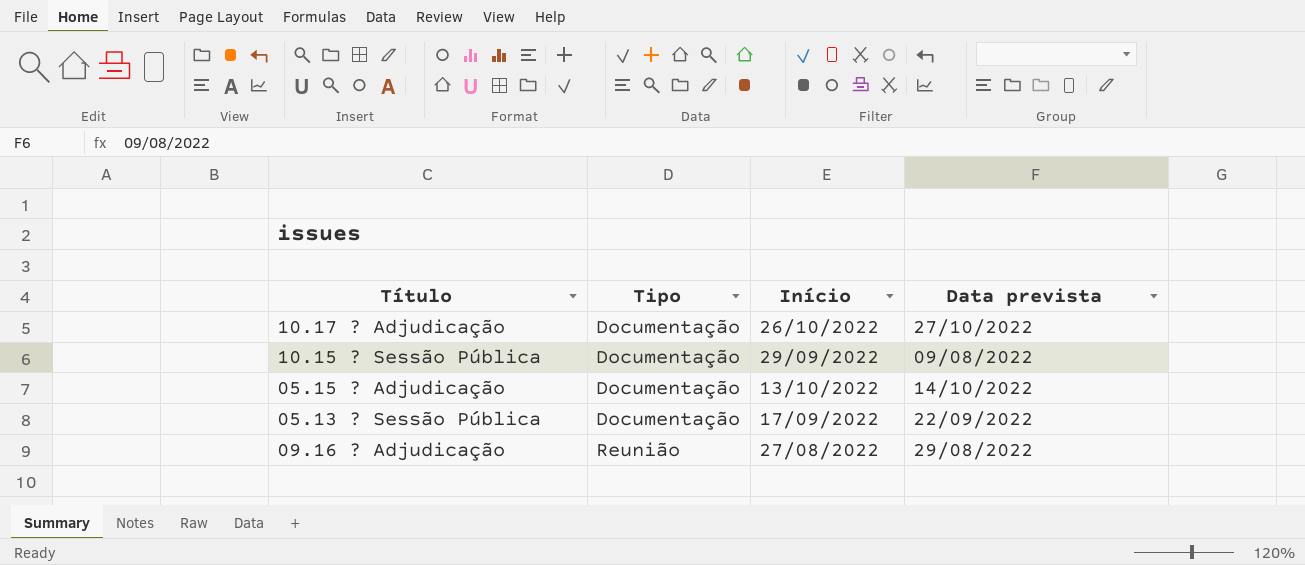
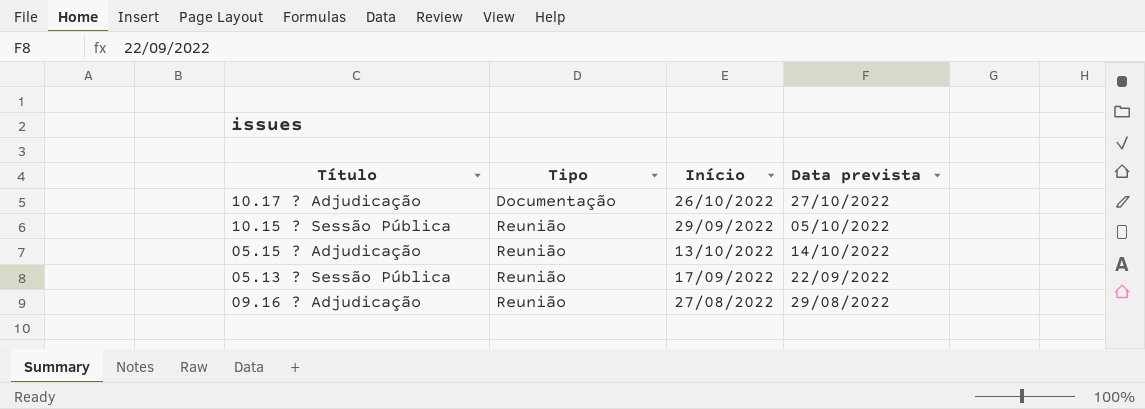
10.15 ? Sessão Pública | Tipo: Documentação -> Reunião
10.15 ? Sessão Pública | Data prevista: 09/08/2022 -> 05/10/2022
05.15 ? Adjudicação | Tipo: Documentação -> Reunião
05.13 ? Sessão Pública | Tipo: Documentação -> Reunião

